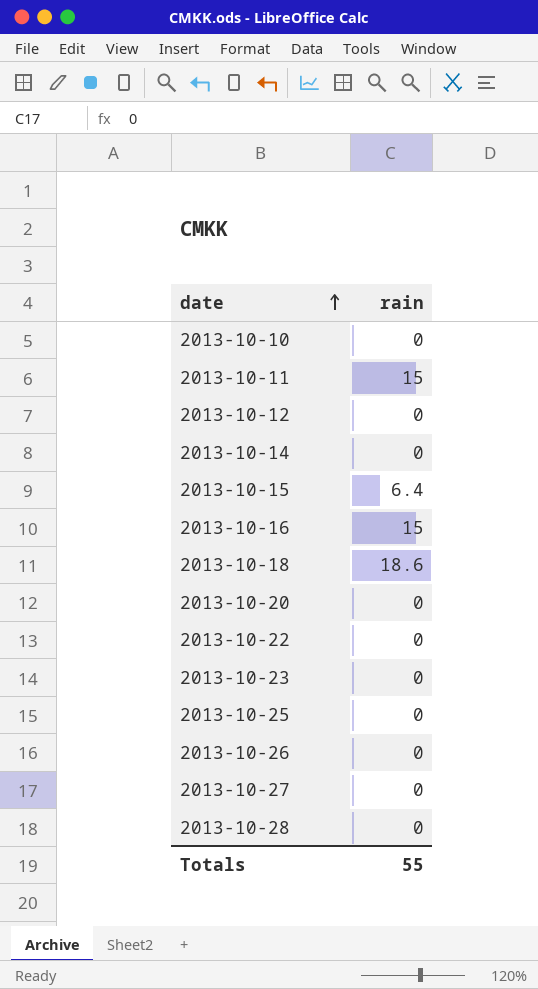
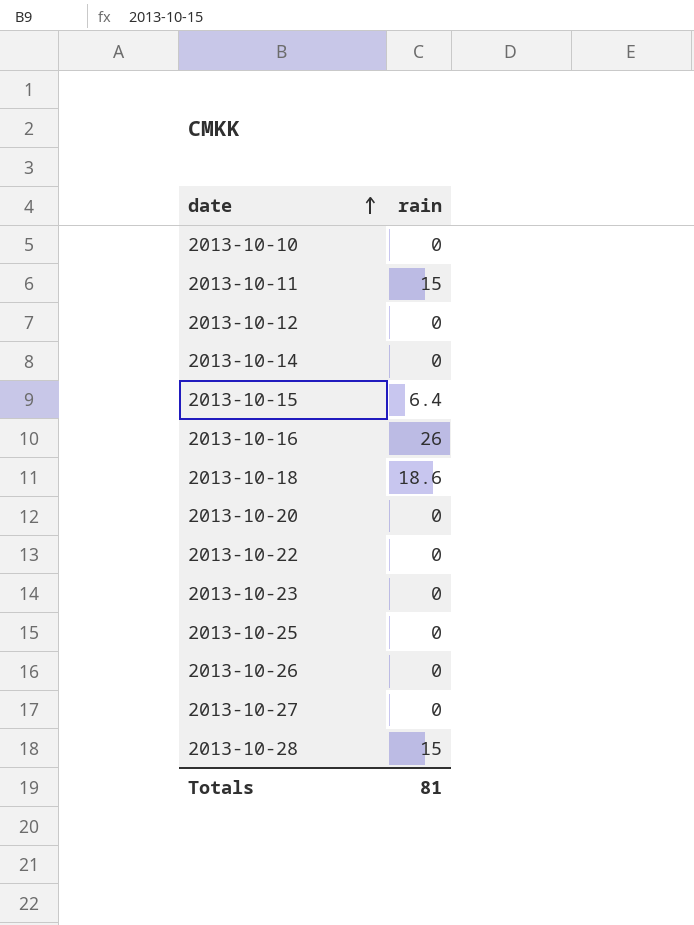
2013-10-16 | rain: 15 -> 26
2013-10-28 | rain: 0 -> 15
Totals | rain: 55 -> 81

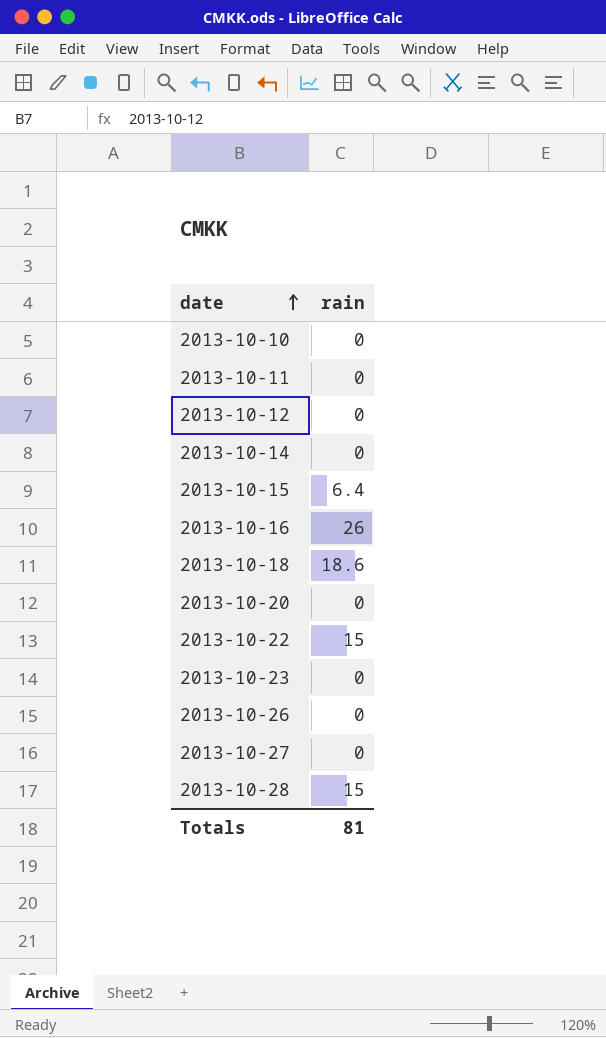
row 2013-10-25: 0 -> none
2013-10-11 | rain: 15 -> 0
2013-10-22 | rain: 0 -> 15

